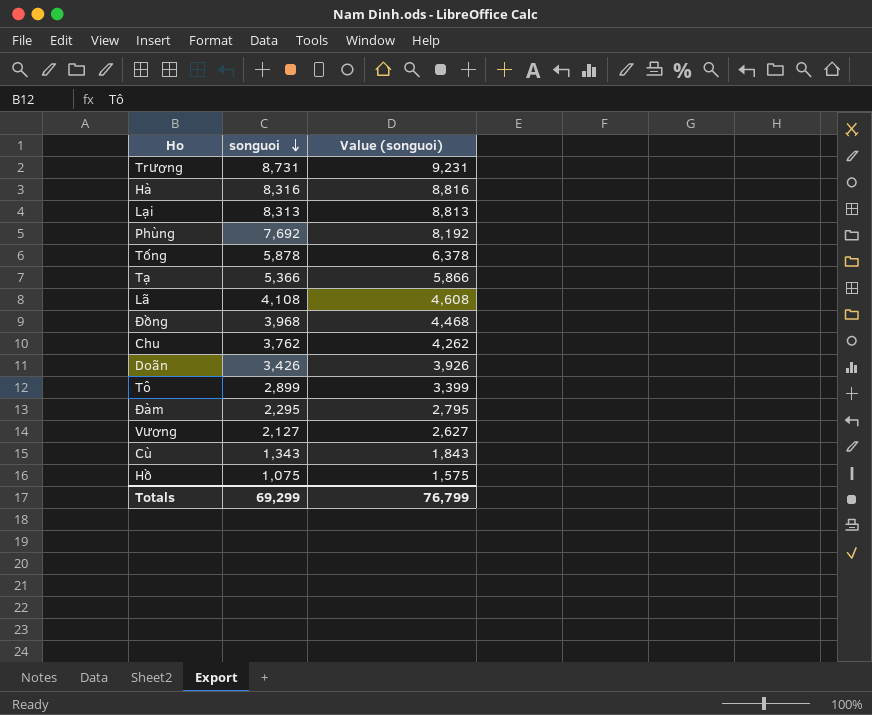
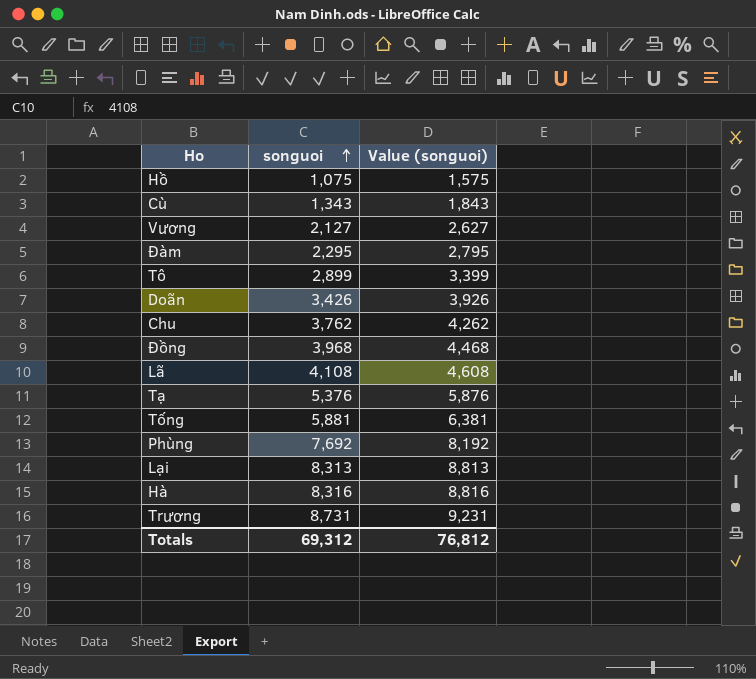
row order: songuoi descending -> songuoi ascending
Tạ | songuoi: 5,366 -> 5,376
Tạ | Value (songuoi): 5,866 -> 5,876
Tống | songuoi: 5,878 -> 5,881
Tống | Value (songuoi): 6,378 -> 6,381
Totals | songuoi: 69,299 -> 69,312
Totals | Value (songuoi): 76,799 -> 76,812

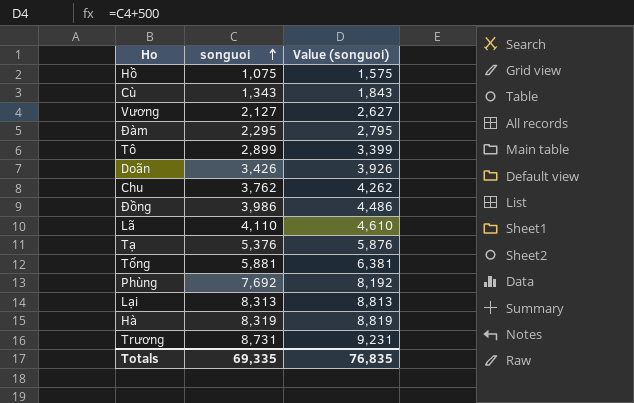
Đồng | songuoi: 3,968 -> 3,986
Đồng | Value (songuoi): 4,468 -> 4,486
Lã | songuoi: 4,108 -> 4,110
Lã | Value (songuoi): 4,608 -> 4,610
Hà | songuoi: 8,316 -> 8,319
Hà | Value (songuoi): 8,816 -> 8,819
Totals | songuoi: 69,312 -> 69,335
Totals | Value (songuoi): 76,812 -> 76,835

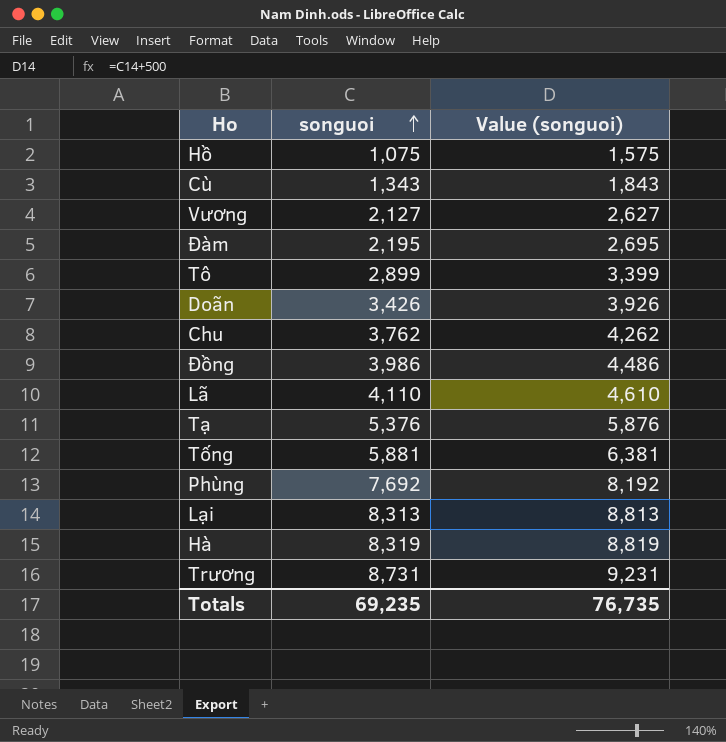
Đàm | songuoi: 2,295 -> 2,195
Đàm | Value (songuoi): 2,795 -> 2,695
Totals | songuoi: 69,335 -> 69,235
Totals | Value (songuoi): 76,835 -> 76,735

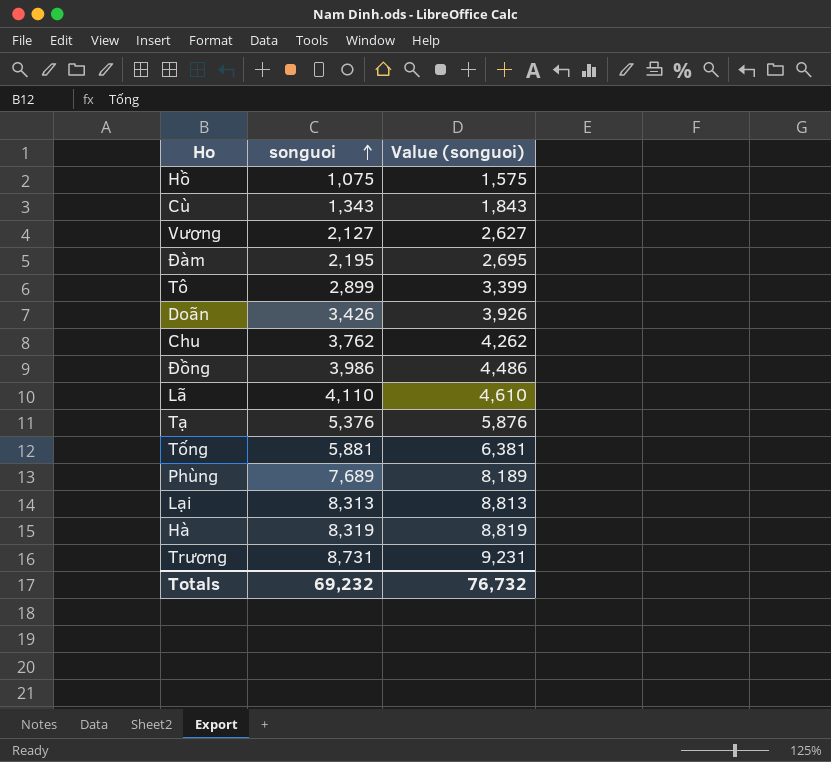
Phùng | songuoi: 7,692 -> 7,689
Phùng | Value (songuoi): 8,192 -> 8,189
Totals | songuoi: 69,235 -> 69,232
Totals | Value (songuoi): 76,735 -> 76,732

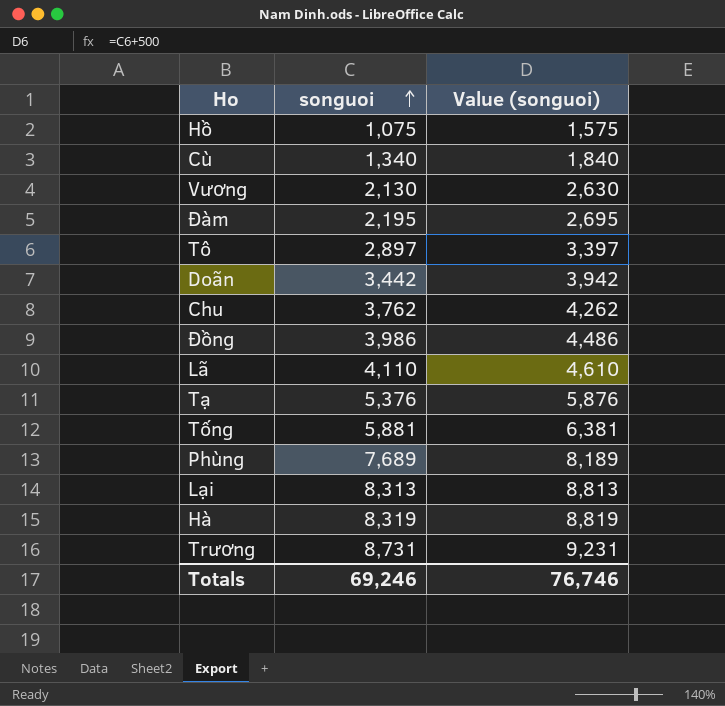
Cù | songuoi: 1,343 -> 1,340
Cù | Value (songuoi): 1,843 -> 1,840
Vương | songuoi: 2,127 -> 2,130
Vương | Value (songuoi): 2,627 -> 2,630
Tô | songuoi: 2,899 -> 2,897
Tô | Value (songuoi): 3,399 -> 3,397
Doãn | songuoi: 3,426 -> 3,442
Doãn | Value (songuoi): 3,926 -> 3,942
Totals | songuoi: 69,232 -> 69,246
Totals | Value (songuoi): 76,732 -> 76,746

